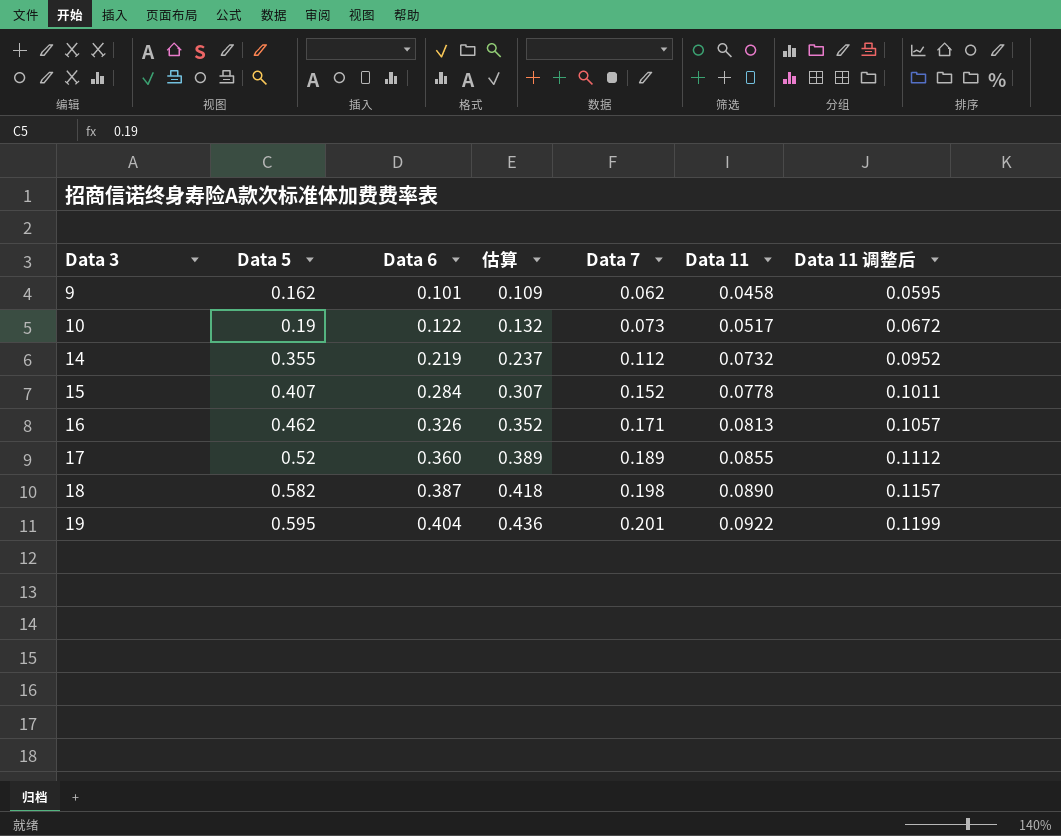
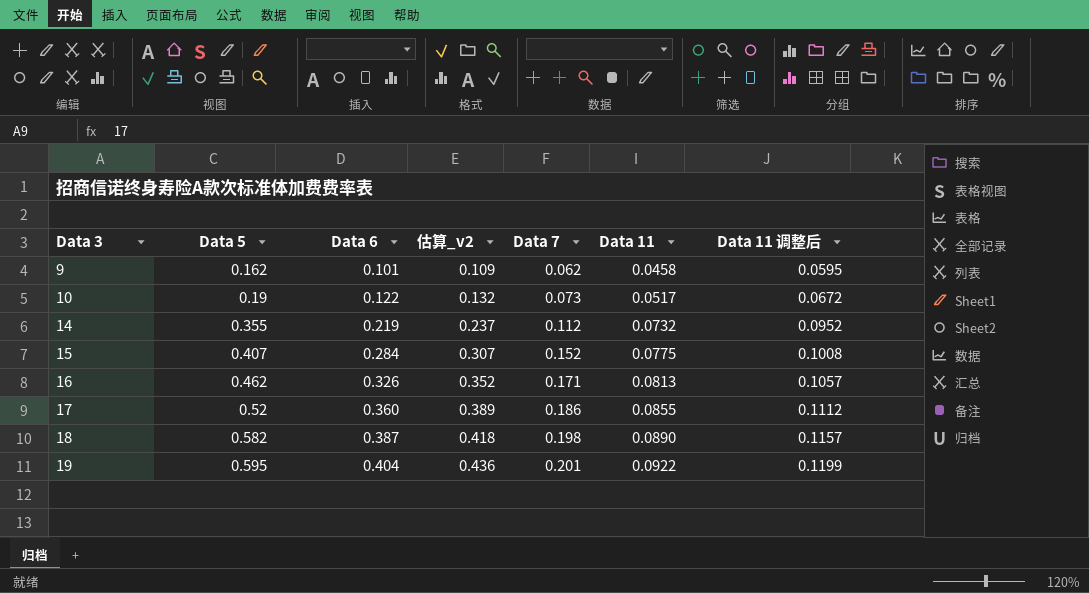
column name: 估算 -> 估算_v2
15 | Data 11: 0.0778 -> 0.0775
15 | Data 11 调整后: 0.1011 -> 0.1008
17 | Data 7: 0.189 -> 0.186

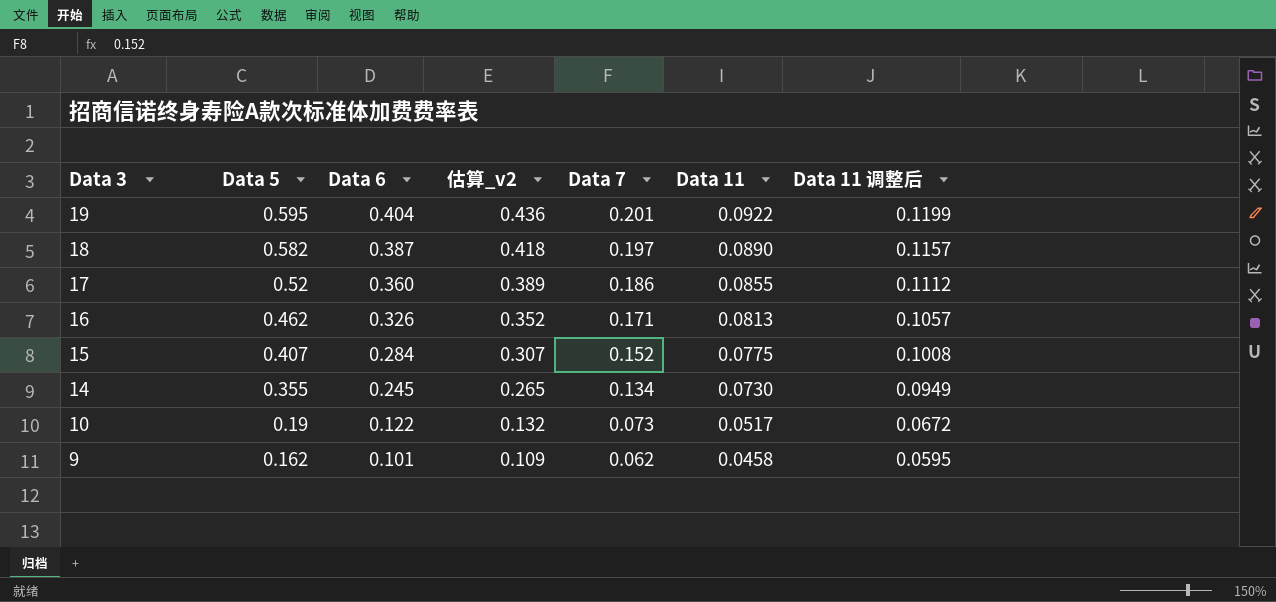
row order: Data 3 ascending -> Data 3 descending
18 | Data 7: 0.198 -> 0.197
14 | Data 6: 0.219 -> 0.245
14 | 估算_v2: 0.237 -> 0.265
14 | Data 7: 0.112 -> 0.134
14 | Data 11: 0.0732 -> 0.0730
14 | Data 11 调整后: 0.0952 -> 0.0949

